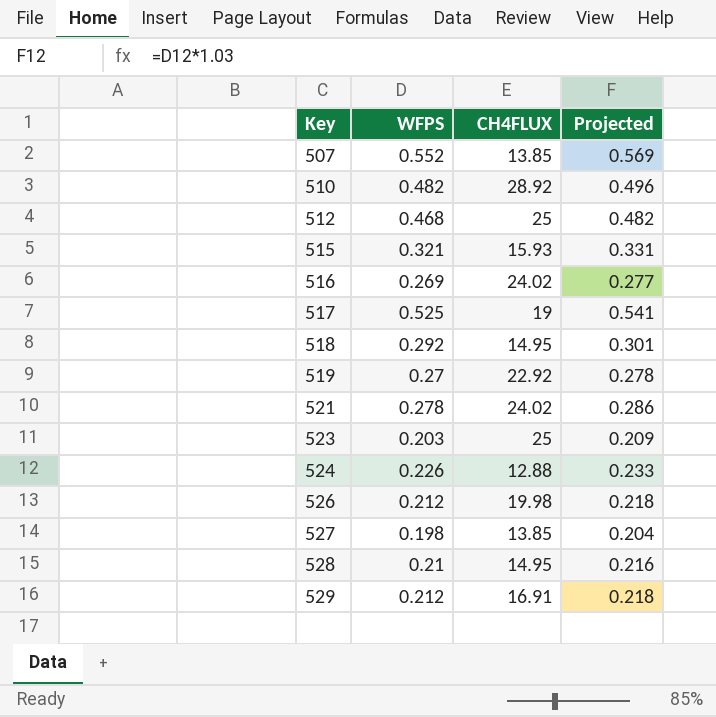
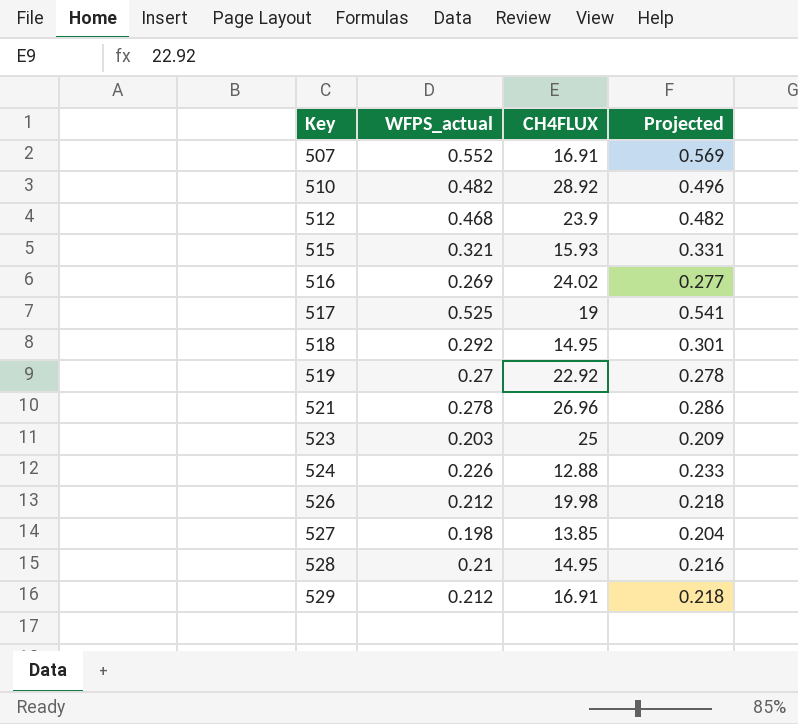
column name: WFPS -> WFPS_actual
507 | CH4FLUX: 13.85 -> 16.91
512 | CH4FLUX: 25 -> 23.9
521 | CH4FLUX: 24.02 -> 26.96

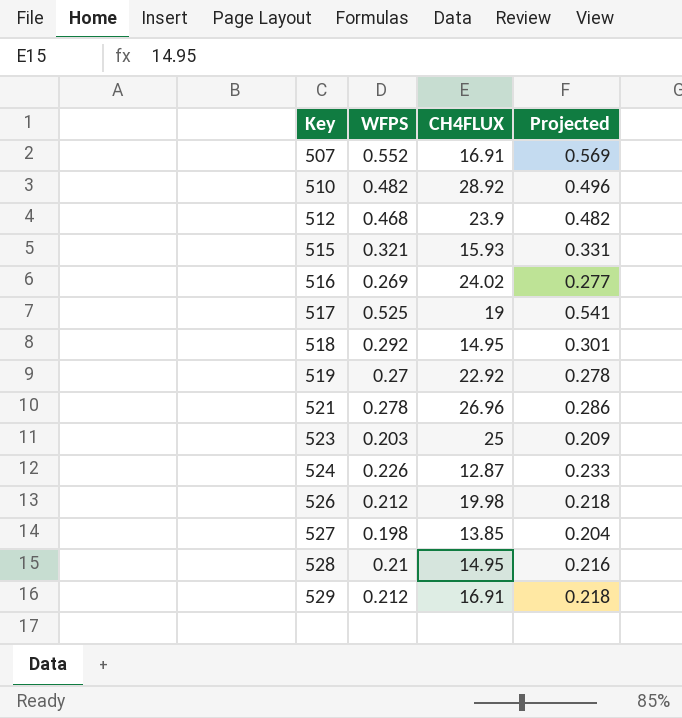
column name: WFPS_actual -> WFPS
524 | CH4FLUX: 12.88 -> 12.87

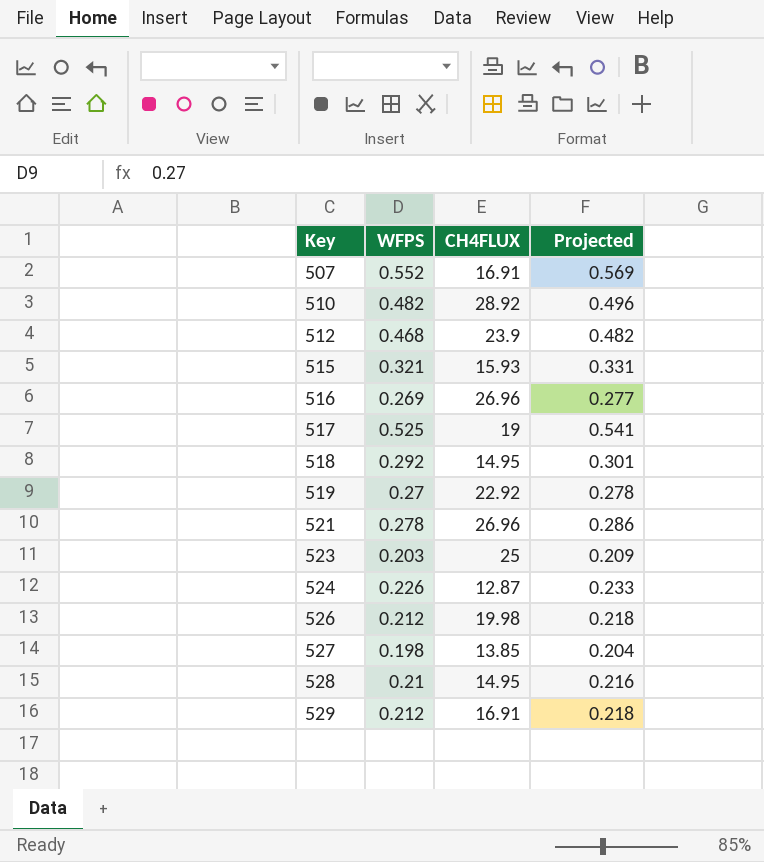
516 | CH4FLUX: 24.02 -> 26.96

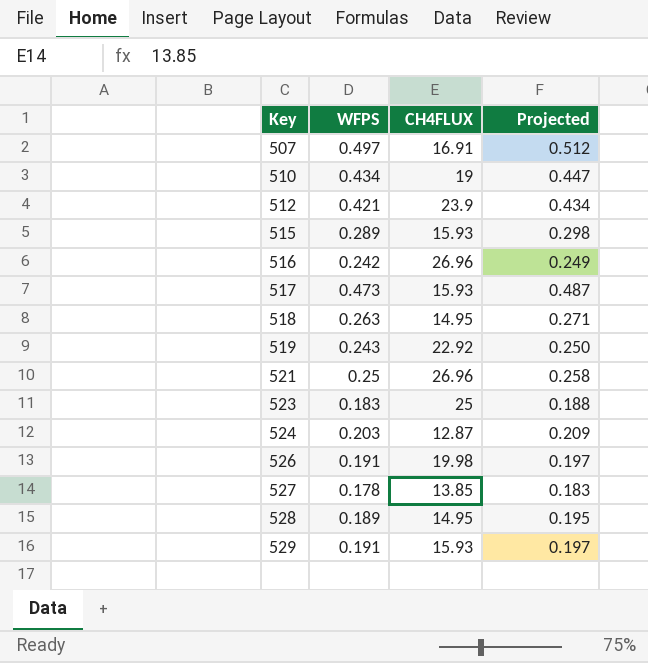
507 | WFPS: 0.552 -> 0.497
507 | Projected: 0.569 -> 0.512
510 | WFPS: 0.482 -> 0.434
510 | CH4FLUX: 28.92 -> 19
510 | Projected: 0.496 -> 0.447
512 | WFPS: 0.468 -> 0.421
512 | Projected: 0.482 -> 0.434
515 | WFPS: 0.321 -> 0.289
515 | Projected: 0.331 -> 0.298
516 | WFPS: 0.269 -> 0.242
516 | Projected: 0.277 -> 0.249
517 | WFPS: 0.525 -> 0.473
517 | CH4FLUX: 19 -> 15.93
517 | Projected: 0.541 -> 0.487
518 | WFPS: 0.292 -> 0.263
518 | Projected: 0.301 -> 0.271
519 | WFPS: 0.27 -> 0.243
519 | Projected: 0.278 -> 0.250
521 | WFPS: 0.278 -> 0.25
521 | Projected: 0.286 -> 0.258
523 | WFPS: 0.203 -> 0.183
523 | Projected: 0.209 -> 0.188
524 | WFPS: 0.226 -> 0.203
524 | Projected: 0.233 -> 0.209
526 | WFPS: 0.212 -> 0.191
526 | Projected: 0.218 -> 0.197
527 | WFPS: 0.198 -> 0.178
527 | Projected: 0.204 -> 0.183
528 | WFPS: 0.21 -> 0.189
528 | Projected: 0.216 -> 0.195
529 | WFPS: 0.212 -> 0.191
529 | CH4FLUX: 16.91 -> 15.93
529 | Projected: 0.218 -> 0.197

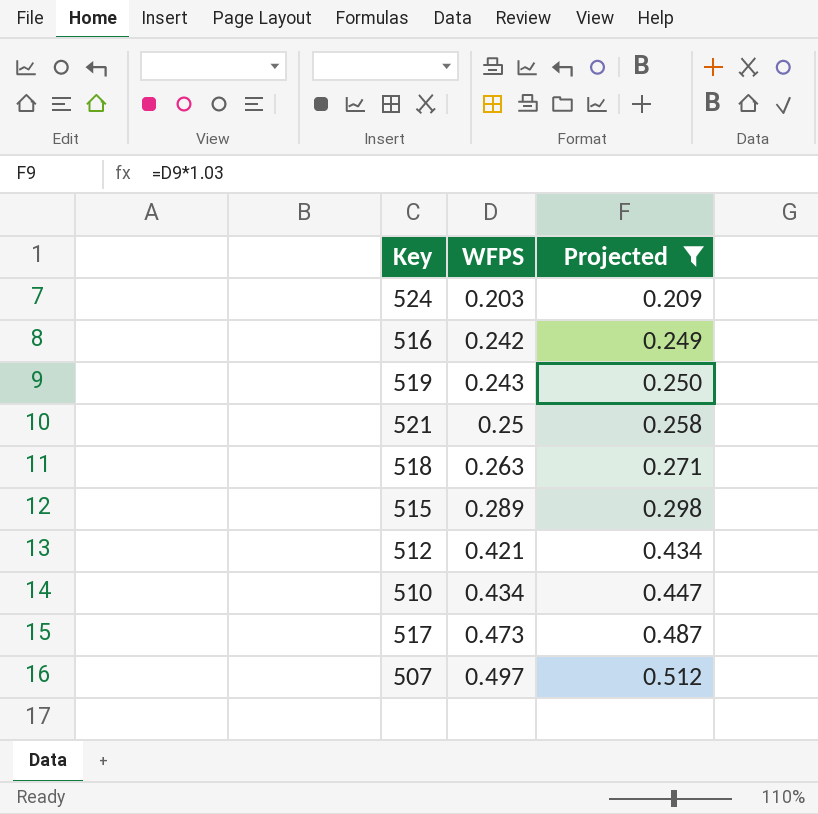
filter: none -> Projected >= 0.209
row order: Key ascending -> WFPS ascending
column CH4FLUX | position: 3 -> none

